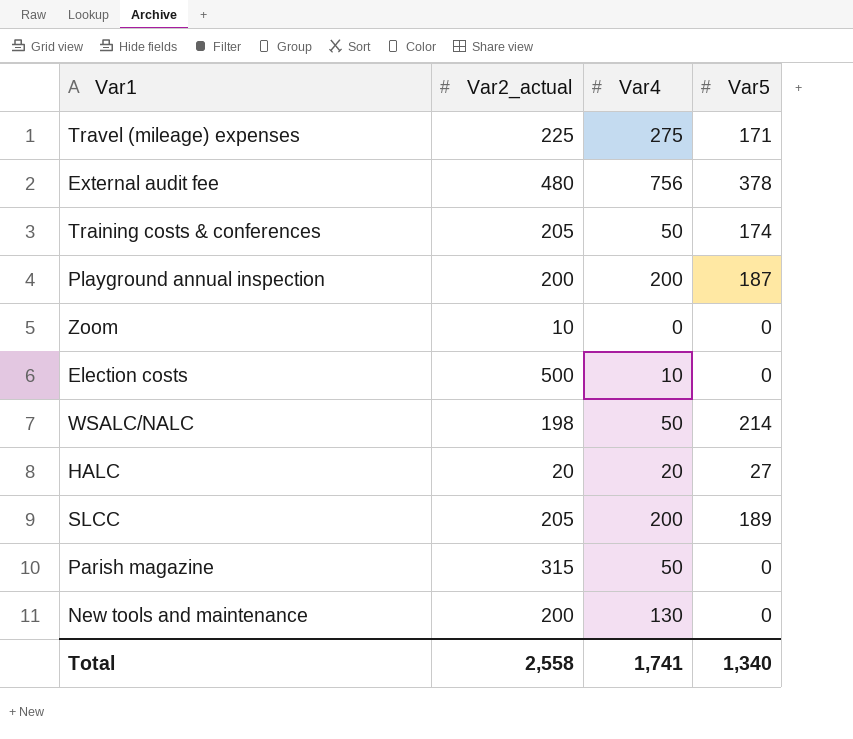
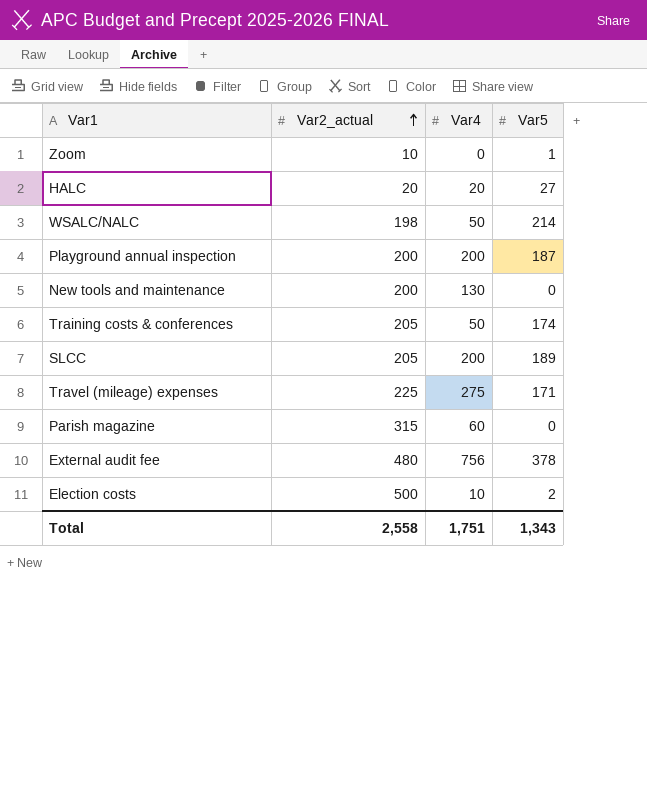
row order: none -> Var2_actual ascending
Zoom | Var5: 0 -> 1
Parish magazine | Var4: 50 -> 60
Election costs | Var5: 0 -> 2
Total | Var4: 1,741 -> 1,751
Total | Var5: 1,340 -> 1,343

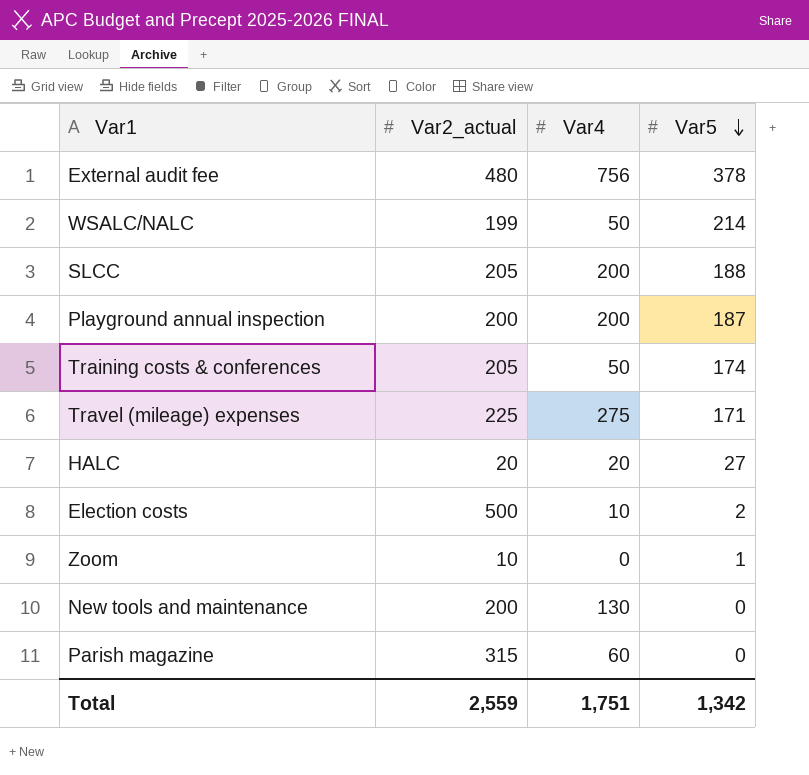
row order: Var2_actual ascending -> Var5 descending
WSALC/NALC | Var2_actual: 198 -> 199
SLCC | Var5: 189 -> 188
Total | Var2_actual: 2,558 -> 2,559
Total | Var5: 1,343 -> 1,342

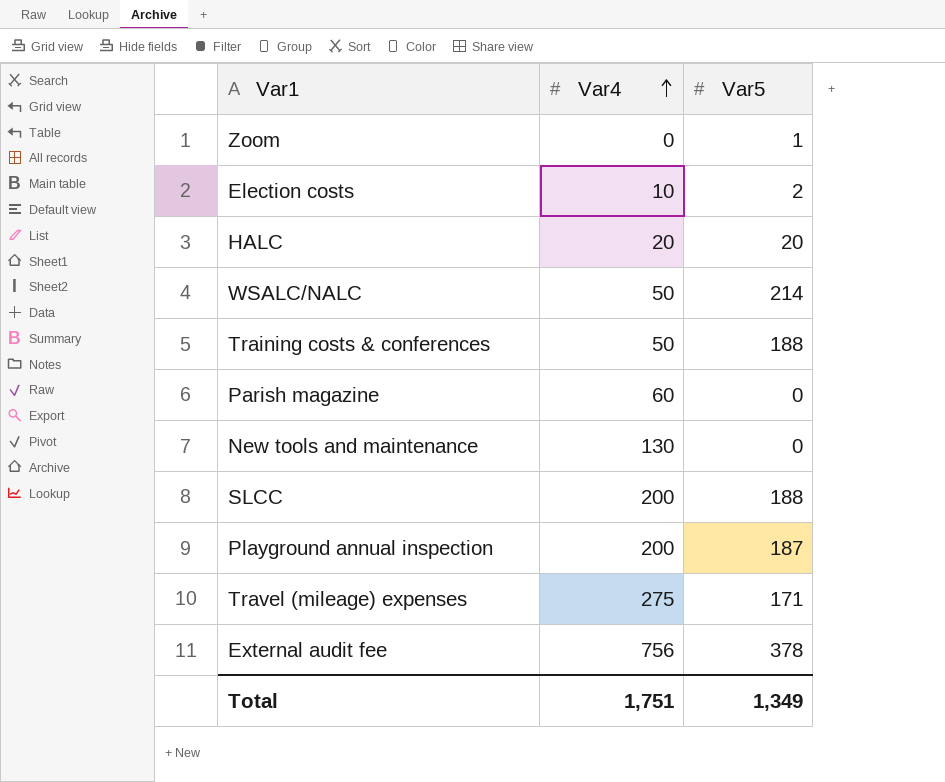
row order: Var5 descending -> Var4 ascending
column Var2_actual | position: 2 -> none
HALC | Var5: 27 -> 20
Training costs & conferences | Var5: 174 -> 188
Total | Var5: 1,342 -> 1,349

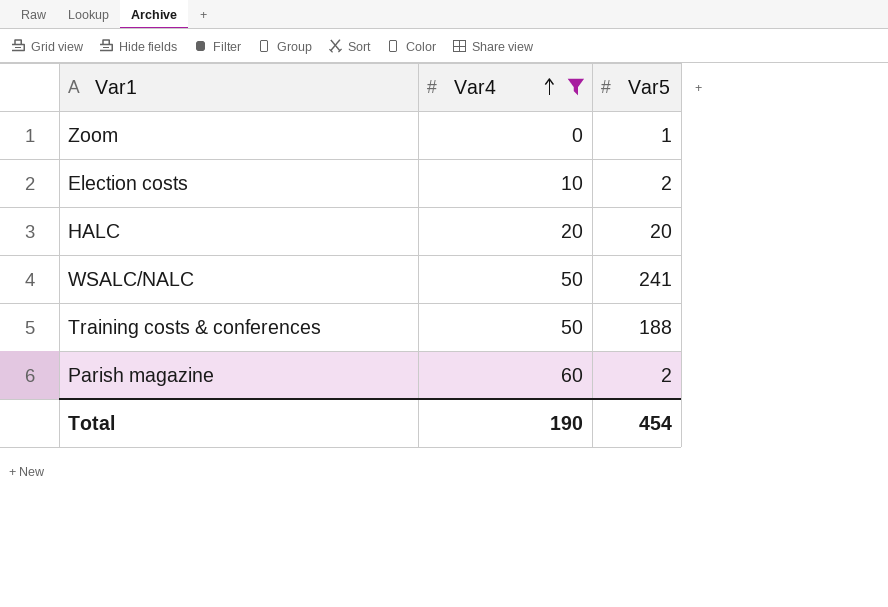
filter: none -> Var4 <= 60
WSALC/NALC | Var5: 214 -> 241
Parish magazine | Var5: 0 -> 2
Total | Var4: 1,751 -> 190
Total | Var5: 1,349 -> 454

